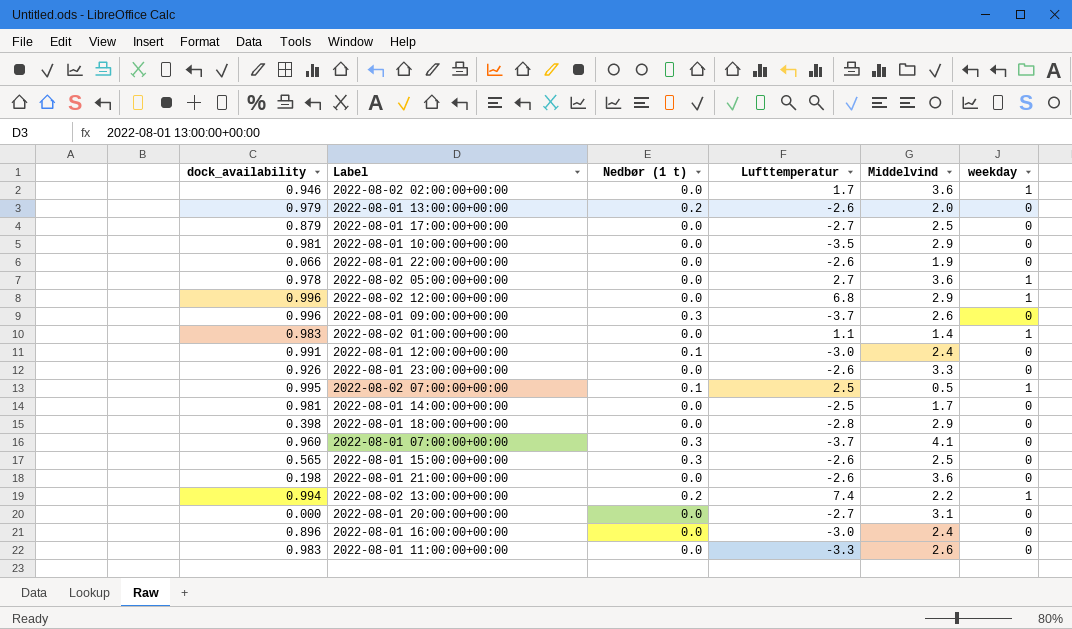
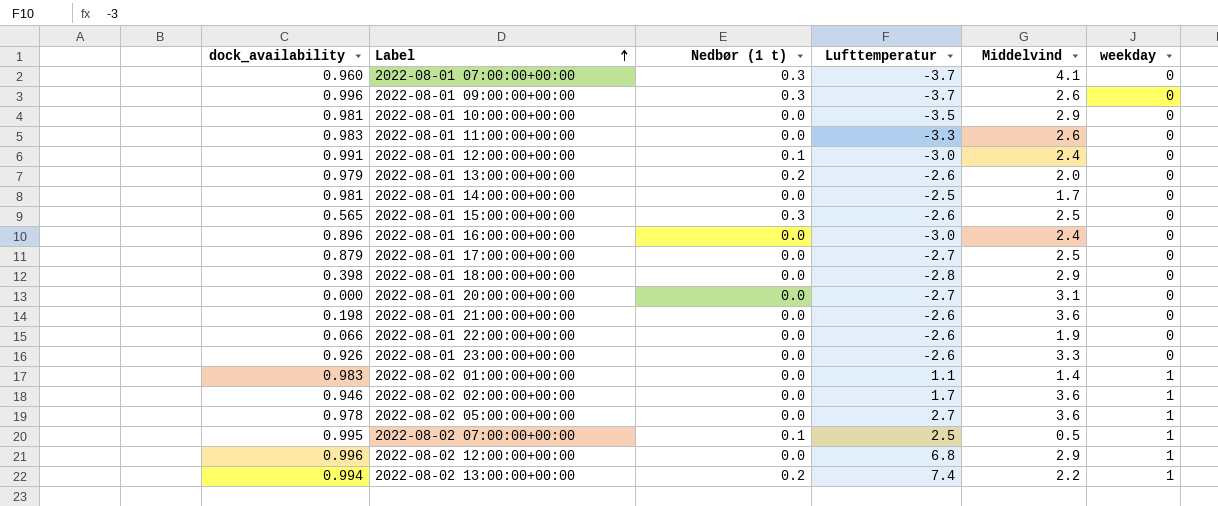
row order: none -> Label ascending

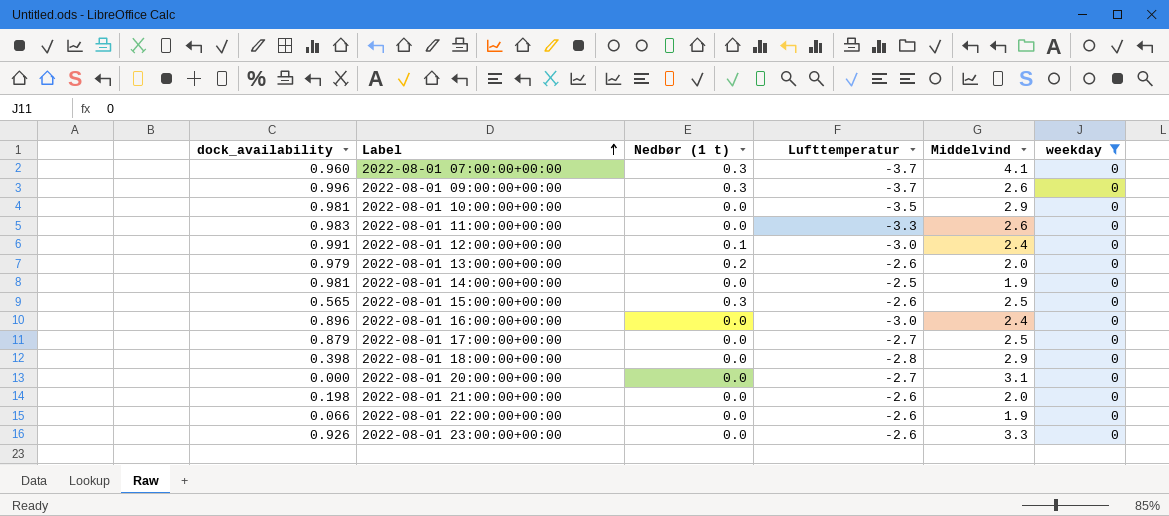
filter: none -> weekday = 0
2022-08-01 14:00:00+00:00 | Middelvind: 1.7 -> 1.9
2022-08-01 21:00:00+00:00 | Middelvind: 3.6 -> 2.0

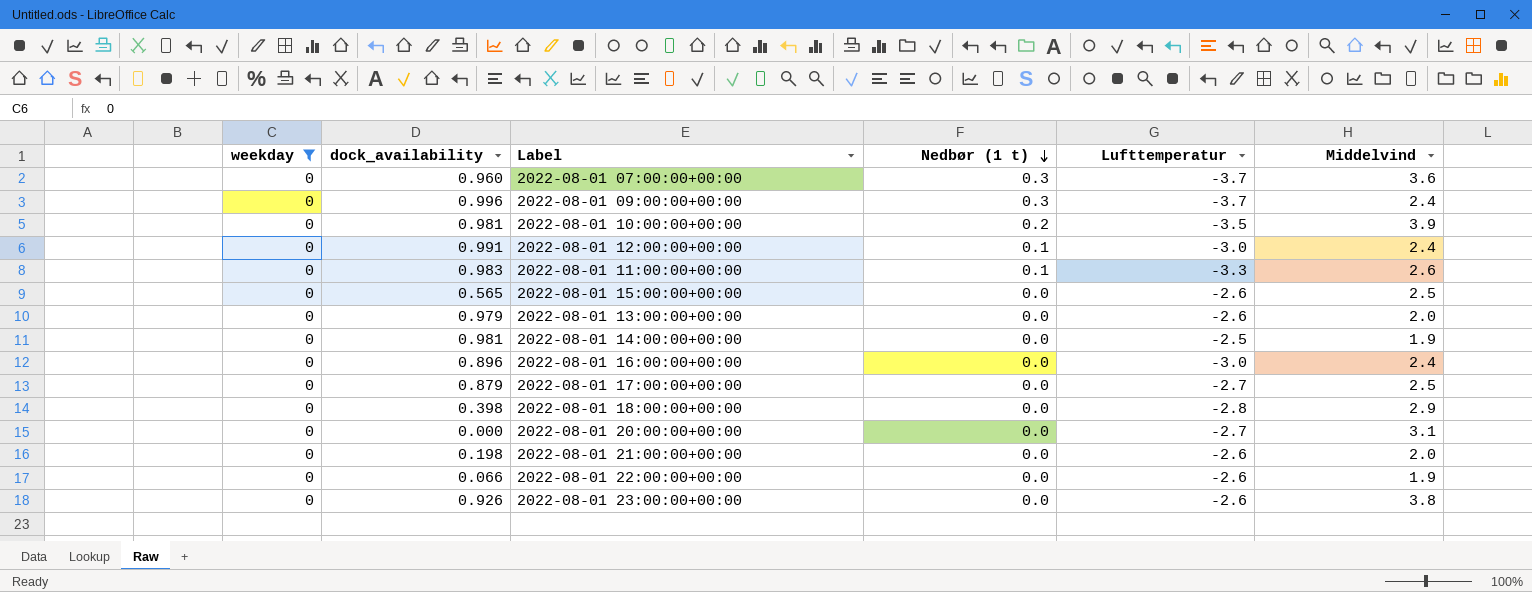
row order: Label ascending -> Nedbør (1 t) descending
column weekday | position: 6 -> 1
2022-08-01 07:00:00+00:00 | Middelvind: 4.1 -> 3.6
2022-08-01 09:00:00+00:00 | Middelvind: 2.6 -> 2.4
2022-08-01 10:00:00+00:00 | Nedbør (1 t): 0.0 -> 0.2
2022-08-01 10:00:00+00:00 | Middelvind: 2.9 -> 3.9
2022-08-01 11:00:00+00:00 | Nedbør (1 t): 0.0 -> 0.1
2022-08-01 15:00:00+00:00 | Nedbør (1 t): 0.3 -> 0.0
2022-08-01 13:00:00+00:00 | Nedbør (1 t): 0.2 -> 0.0
2022-08-01 23:00:00+00:00 | Middelvind: 3.3 -> 3.8

